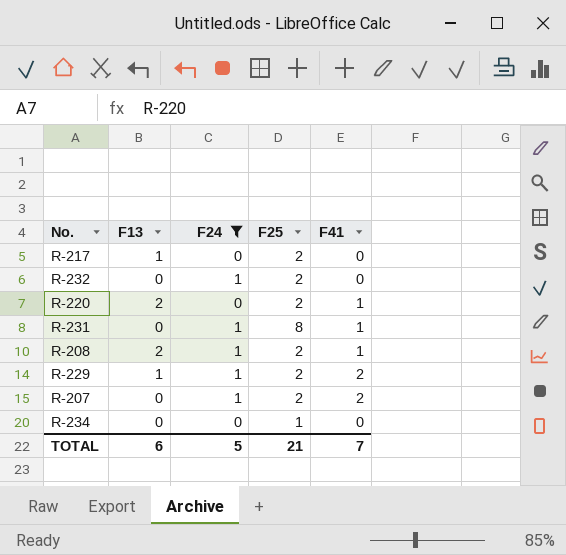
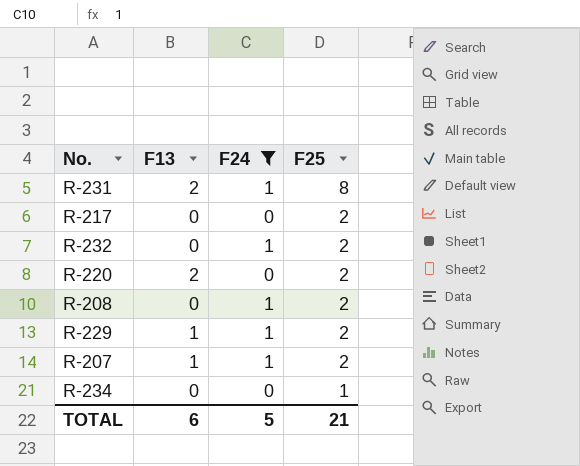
row order: none -> F25 descending
column F41 | position: 5 -> none
R-231 | F13: 0 -> 2
R-217 | F13: 1 -> 0
R-208 | F13: 2 -> 0
R-207 | F13: 0 -> 1

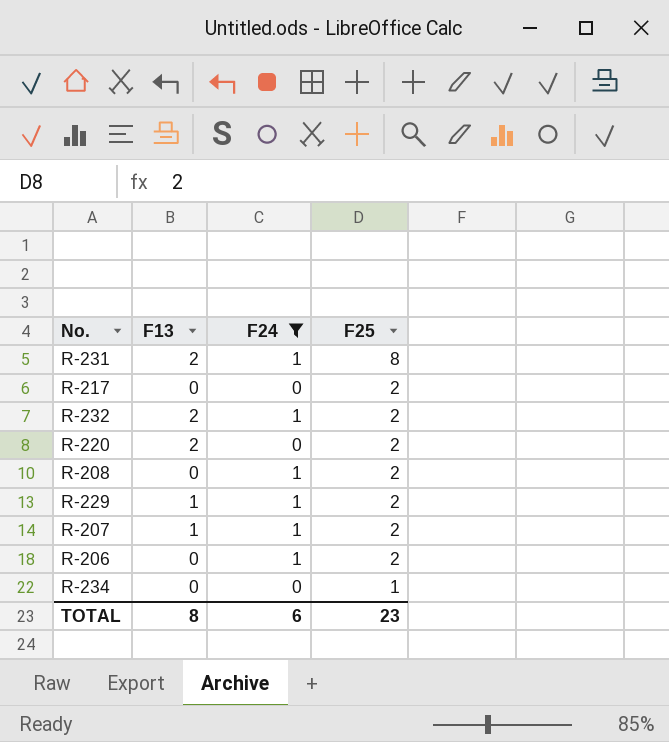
R-232 | F13: 0 -> 2
row R-206: none -> 0 | 1 | 2
TOTAL | F13: 6 -> 8
TOTAL | F24: 5 -> 6
TOTAL | F25: 21 -> 23

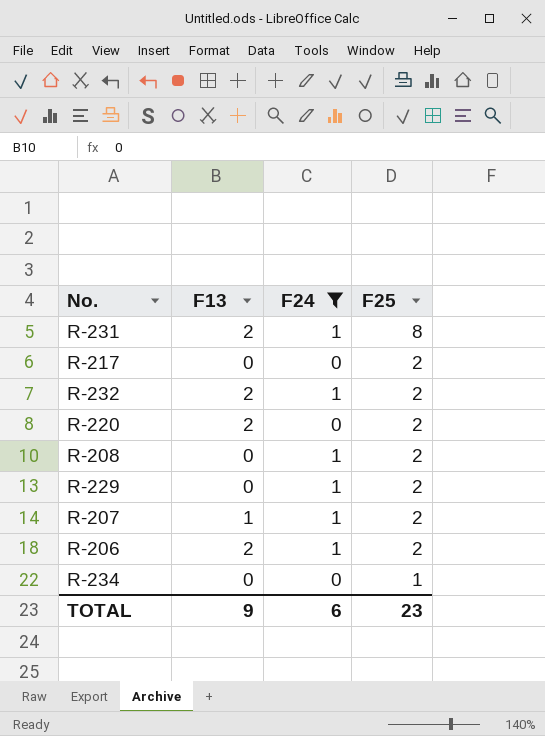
R-229 | F13: 1 -> 0
R-206 | F13: 0 -> 2
TOTAL | F13: 8 -> 9

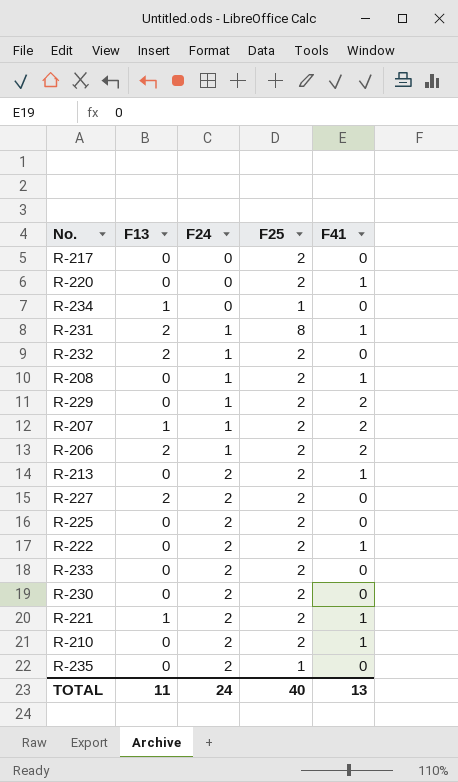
filter: F24 != 2 -> none
row order: F25 descending -> F24 ascending
column F41 | position: none -> 5
R-220 | F13: 2 -> 0
R-234 | F13: 0 -> 1
TOTAL | F13: 9 -> 11
TOTAL | F24: 6 -> 24
TOTAL | F25: 23 -> 40

